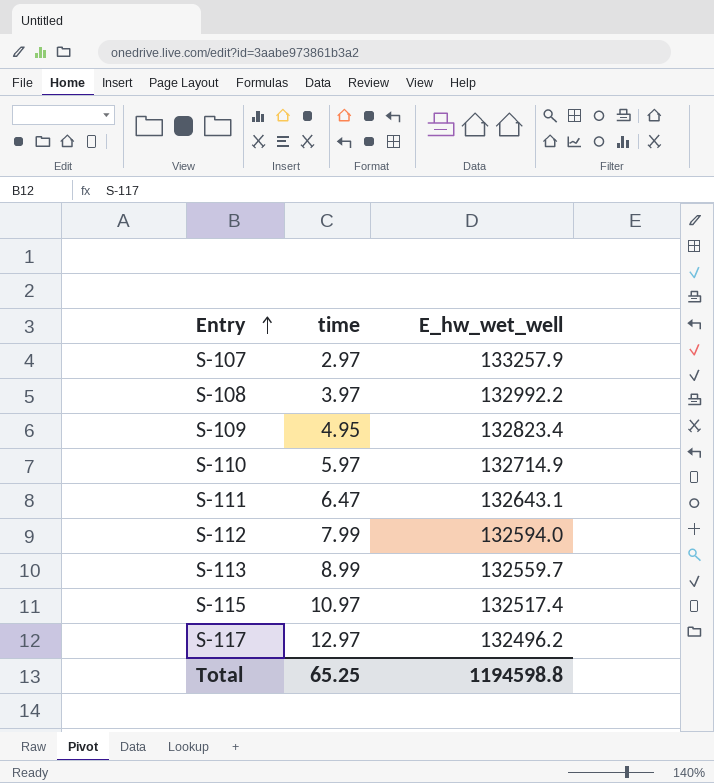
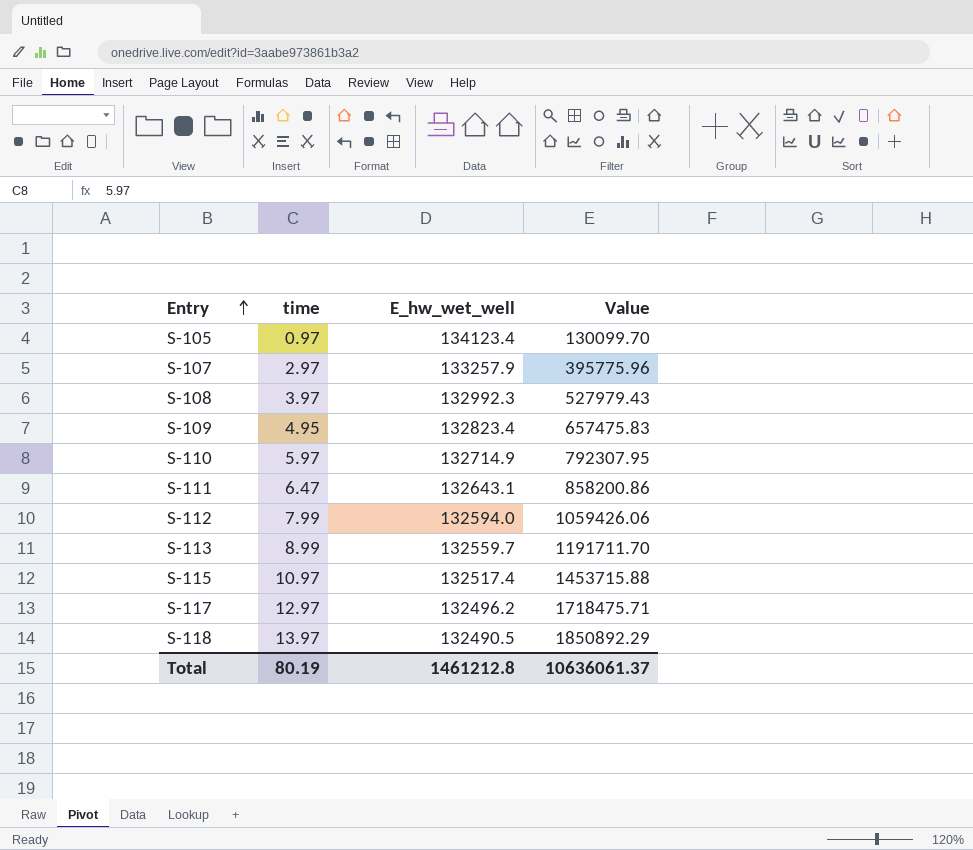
column Value | formula: none -> [time] * [E_hw_wet_well]
row S-105: none -> 0.97 | 134123.4 | 130099.70
S-108 | E_hw_wet_well: 132992.2 -> 132992.3
row S-118: none -> 13.97 | 132490.5 | 1850892.29
Total | time: 65.25 -> 80.19
Total | E_hw_wet_well: 1194598.8 -> 1461212.8

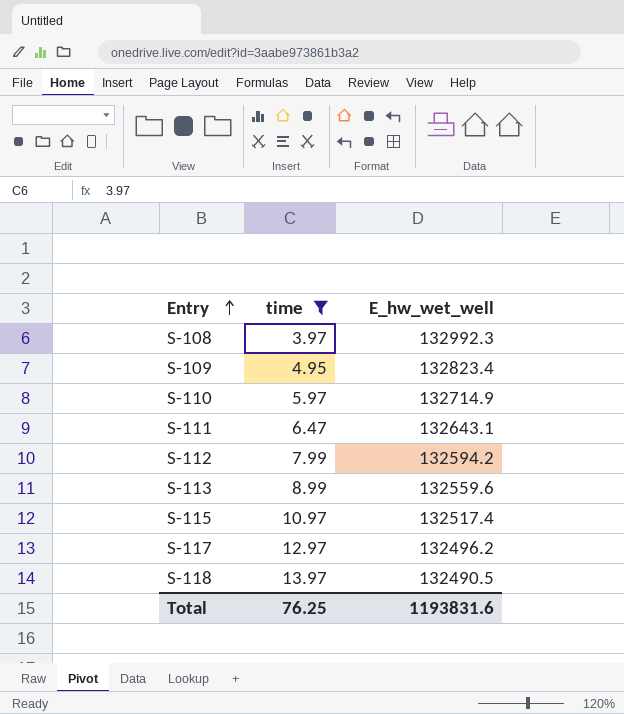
filter: none -> time >= 3.97
column Value | formula: [time] * [E_hw_wet_well] -> none
S-112 | E_hw_wet_well: 132594.0 -> 132594.2
S-113 | E_hw_wet_well: 132559.7 -> 132559.6
Total | time: 80.19 -> 76.25
Total | E_hw_wet_well: 1461212.8 -> 1193831.6

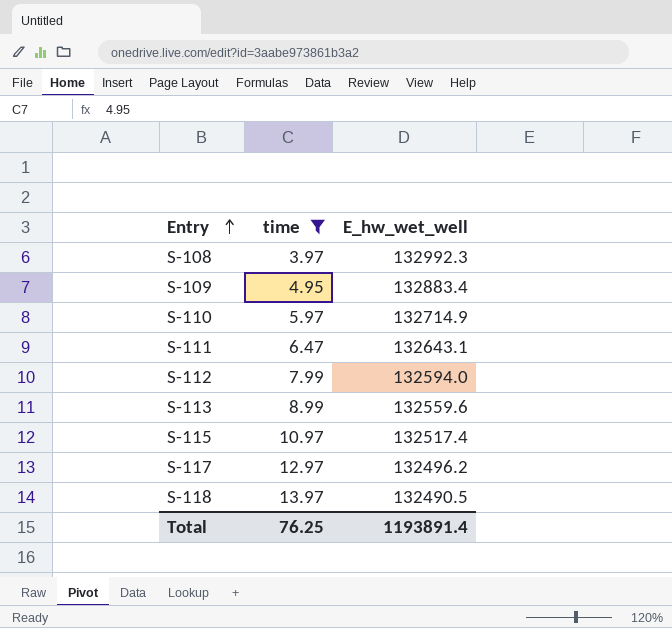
S-109 | E_hw_wet_well: 132823.4 -> 132883.4
S-112 | E_hw_wet_well: 132594.2 -> 132594.0
Total | E_hw_wet_well: 1193831.6 -> 1193891.4

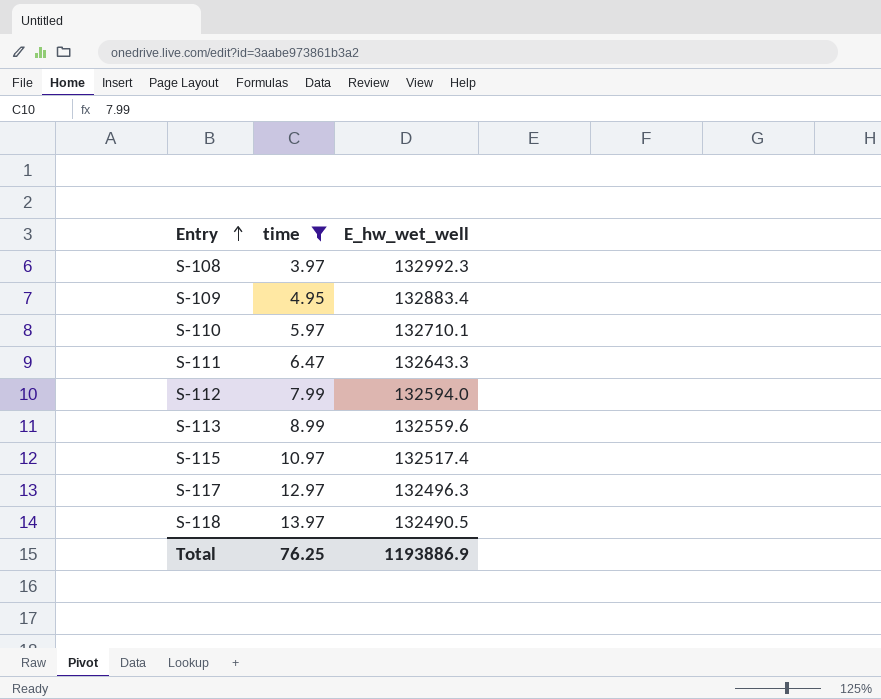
S-110 | E_hw_wet_well: 132714.9 -> 132710.1
S-111 | E_hw_wet_well: 132643.1 -> 132643.3
S-117 | E_hw_wet_well: 132496.2 -> 132496.3
Total | E_hw_wet_well: 1193891.4 -> 1193886.9

